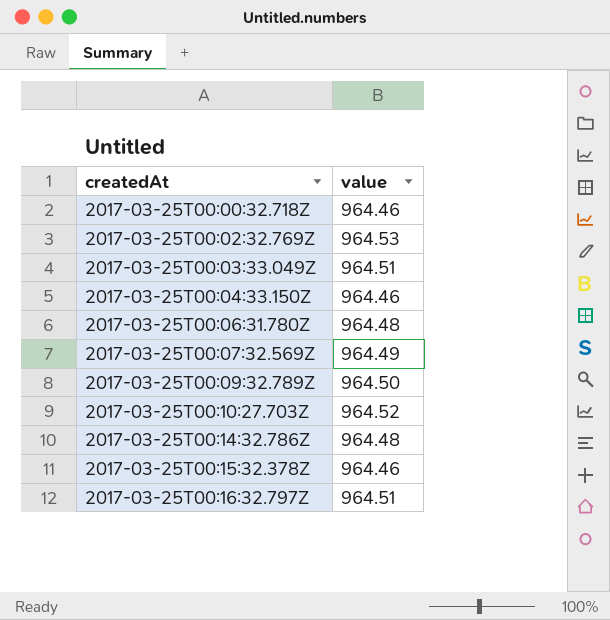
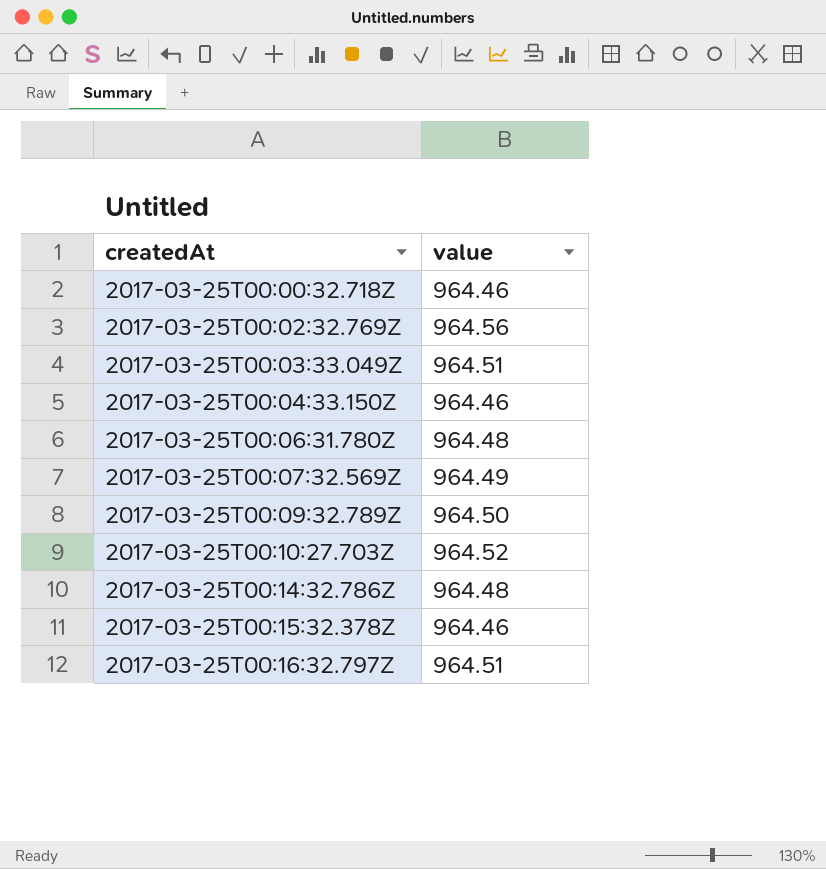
2017-03-25T00:02:32.769Z | value: 964.53 -> 964.56

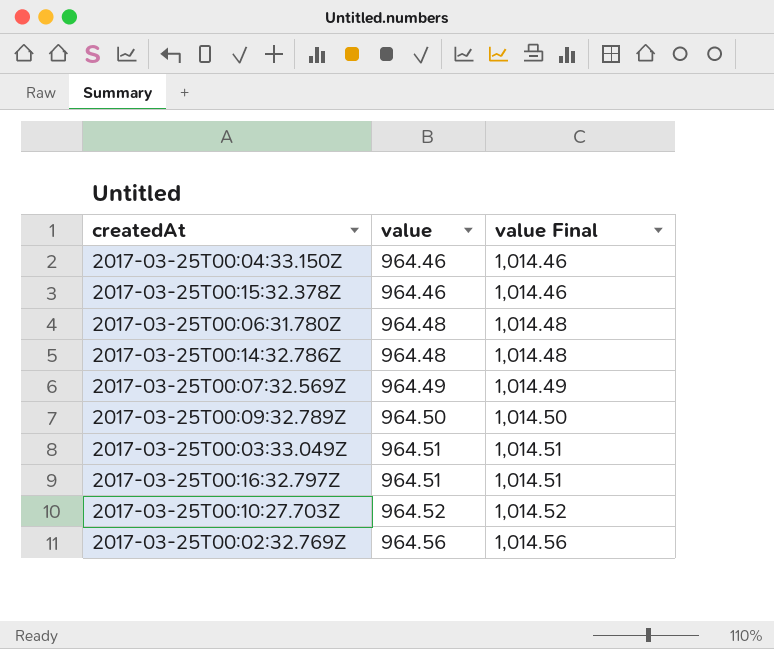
row order: createdAt ascending -> value ascending
column value Final | formula: none -> [value] + 50
row 2017-03-25T00:00:32.718Z: 964.46 -> none

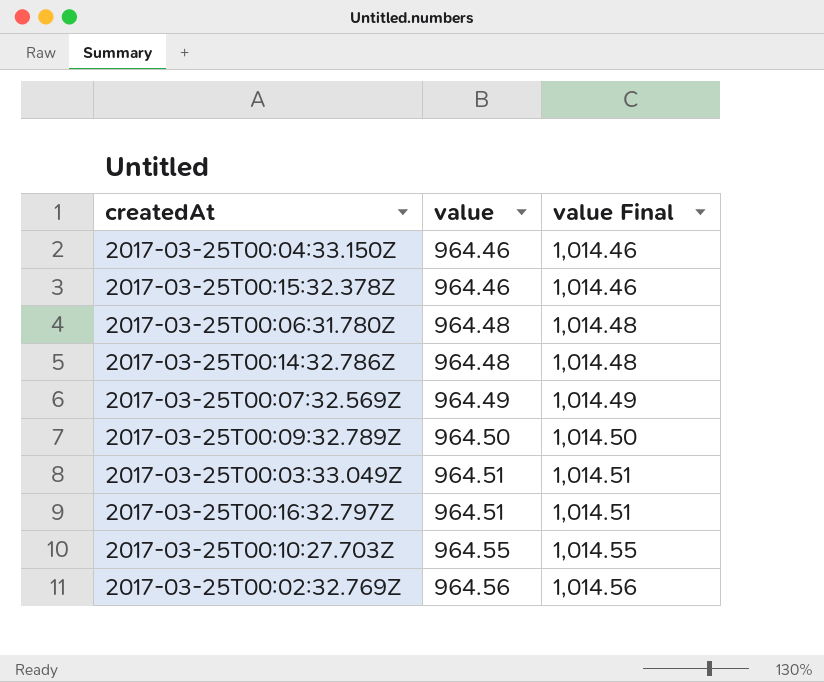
2017-03-25T00:10:27.703Z | value: 964.52 -> 964.55
2017-03-25T00:10:27.703Z | value Final: 1,014.52 -> 1,014.55

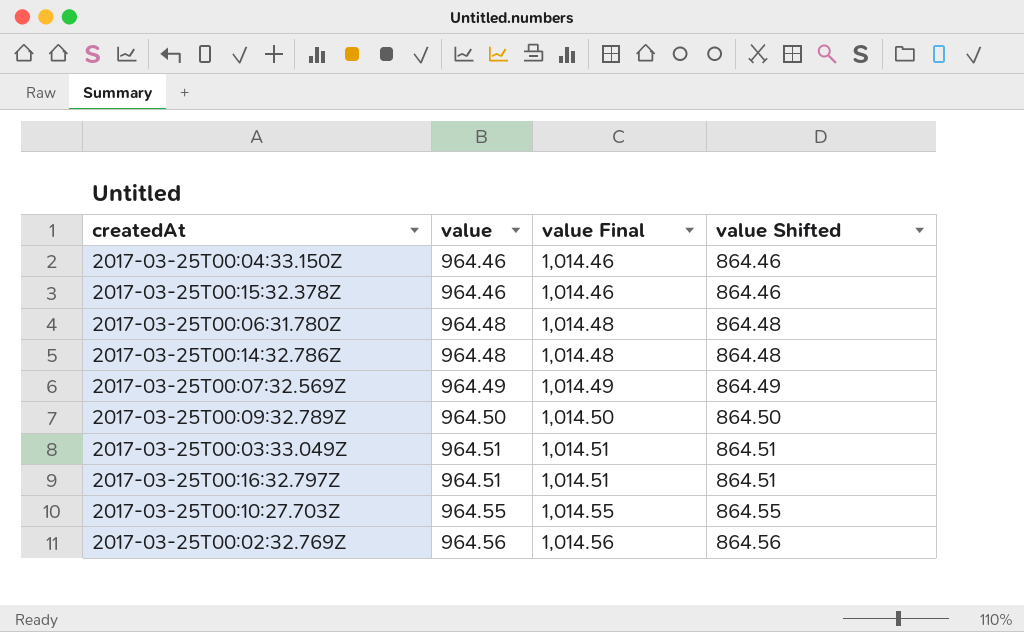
column value Shifted | formula: none -> [value] - 100

